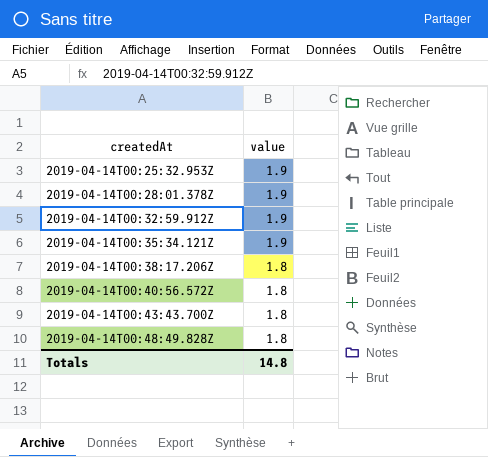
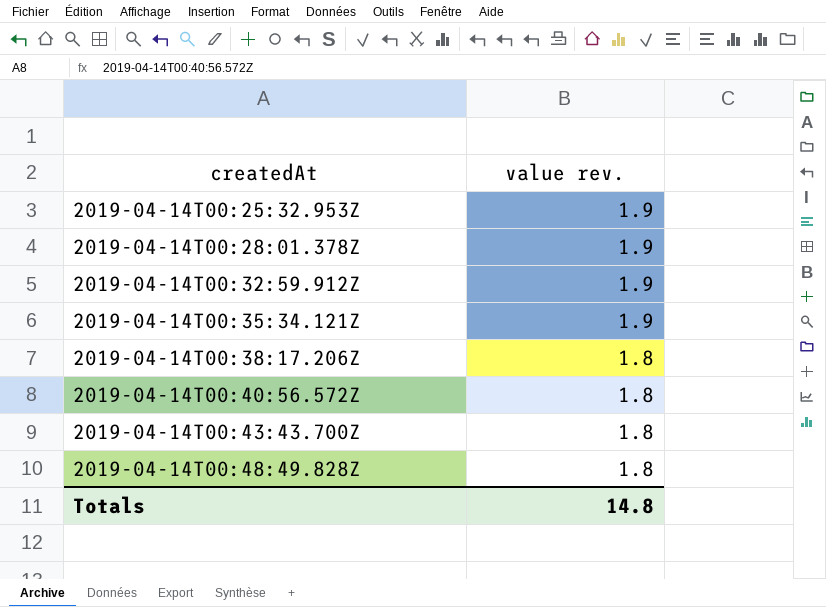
column name: value -> value rev.

